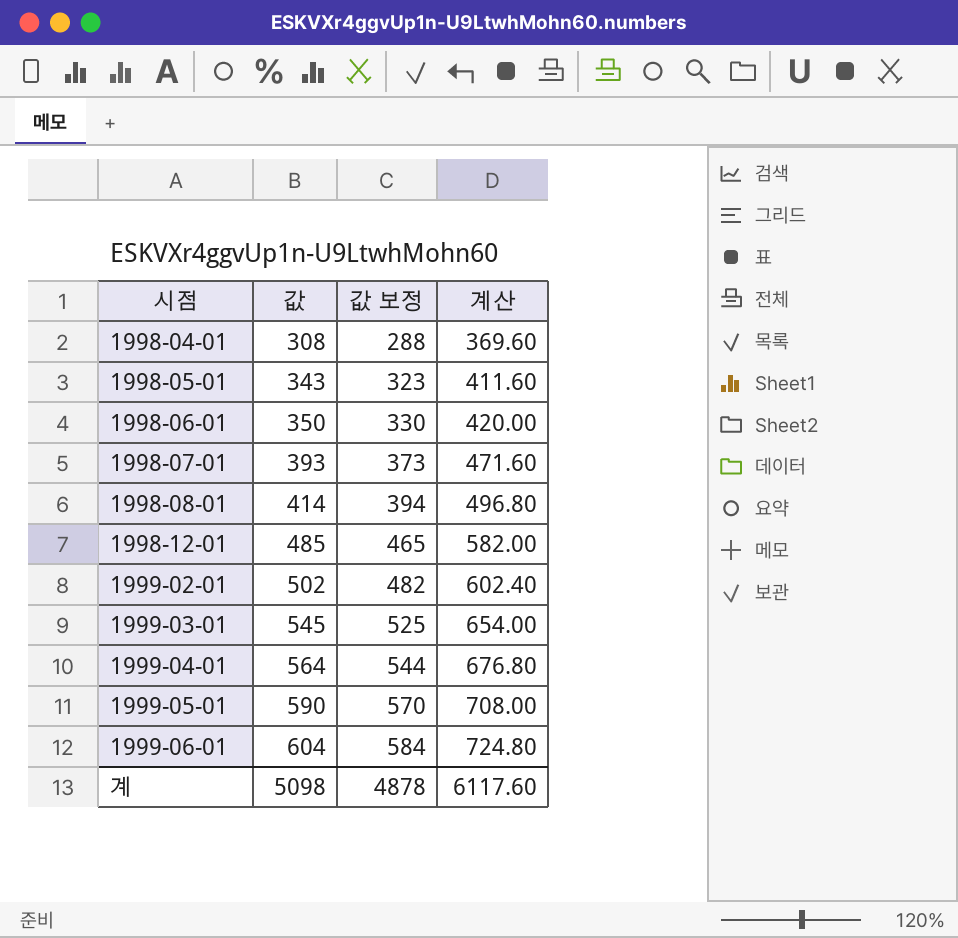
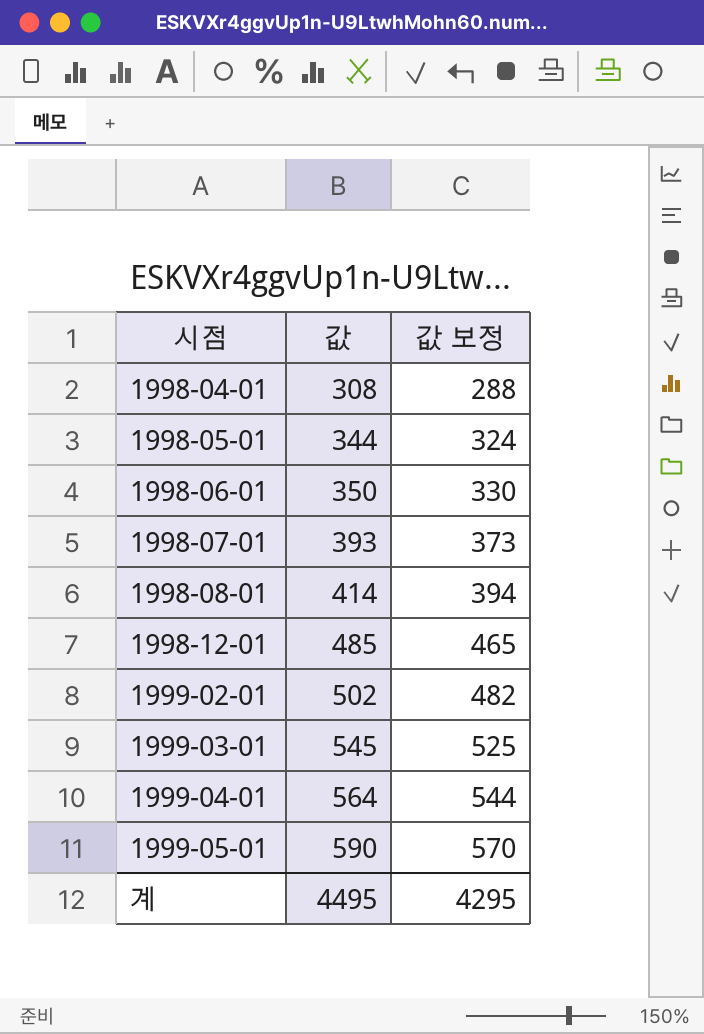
column 계산 | formula: [값] * 1.2 -> none
row 1999-06-01: 604 | 584 | 724.80 -> none
1998-05-01 | 값: 343 -> 344
1998-05-01 | 값 보정: 323 -> 324
계 | 값: 5098 -> 4495
계 | 값 보정: 4878 -> 4295

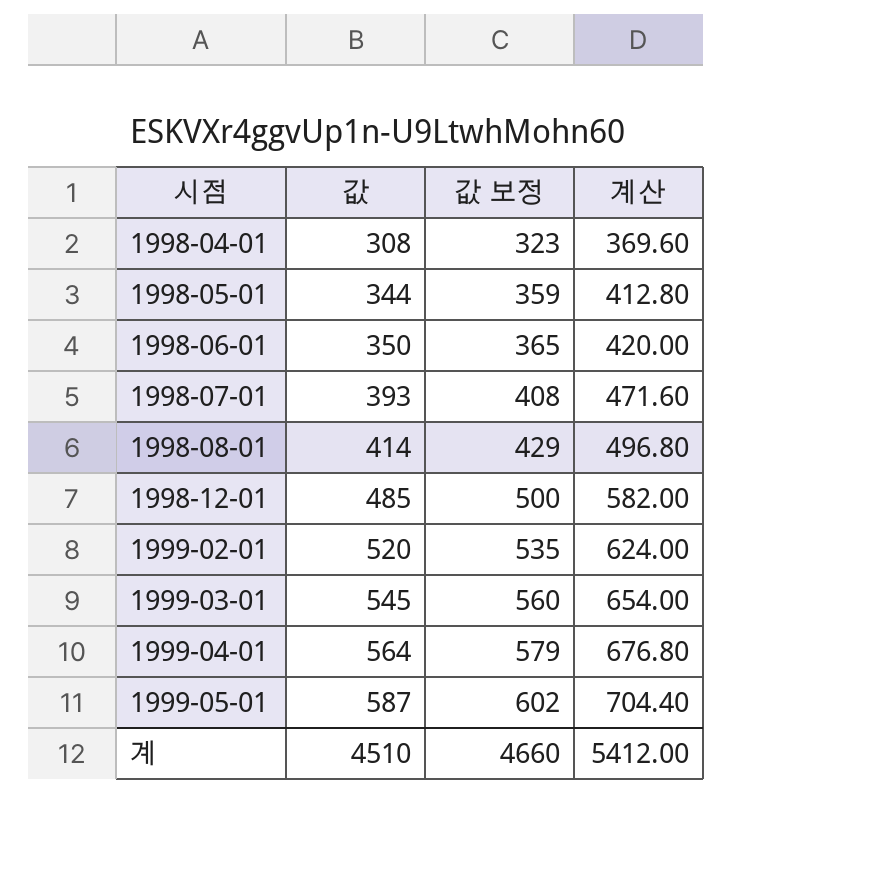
column 값 보정 | formula: [값] - 20 -> [값] + 15
column 계산 | formula: none -> [값] * 1.2
1999-02-01 | 값: 502 -> 520
1999-05-01 | 값: 590 -> 587
계 | 값: 4495 -> 4510
계 | 값 보정: 4295 -> 4660

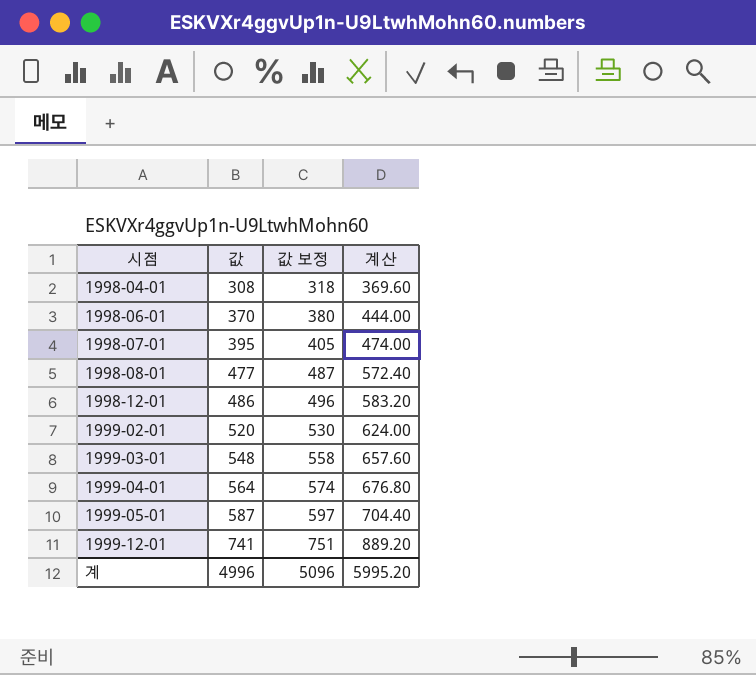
column 값 보정 | formula: [값] + 15 -> [값] + 10
row 1998-05-01: 344 | 359 | 412.80 -> none
1998-06-01 | 값: 350 -> 370
1998-06-01 | 계산: 420.00 -> 444.00
1998-07-01 | 값: 393 -> 395
1998-07-01 | 계산: 471.60 -> 474.00
1998-08-01 | 값: 414 -> 477
1998-08-01 | 계산: 496.80 -> 572.40
1998-12-01 | 값: 485 -> 486
1998-12-01 | 계산: 582.00 -> 583.20
1999-03-01 | 값: 545 -> 548
1999-03-01 | 계산: 654.00 -> 657.60
row 1999-12-01: none -> 741 | 751 | 889.20
계 | 값: 4510 -> 4996
계 | 값 보정: 4660 -> 5096
계 | 계산: 5412.00 -> 5995.20

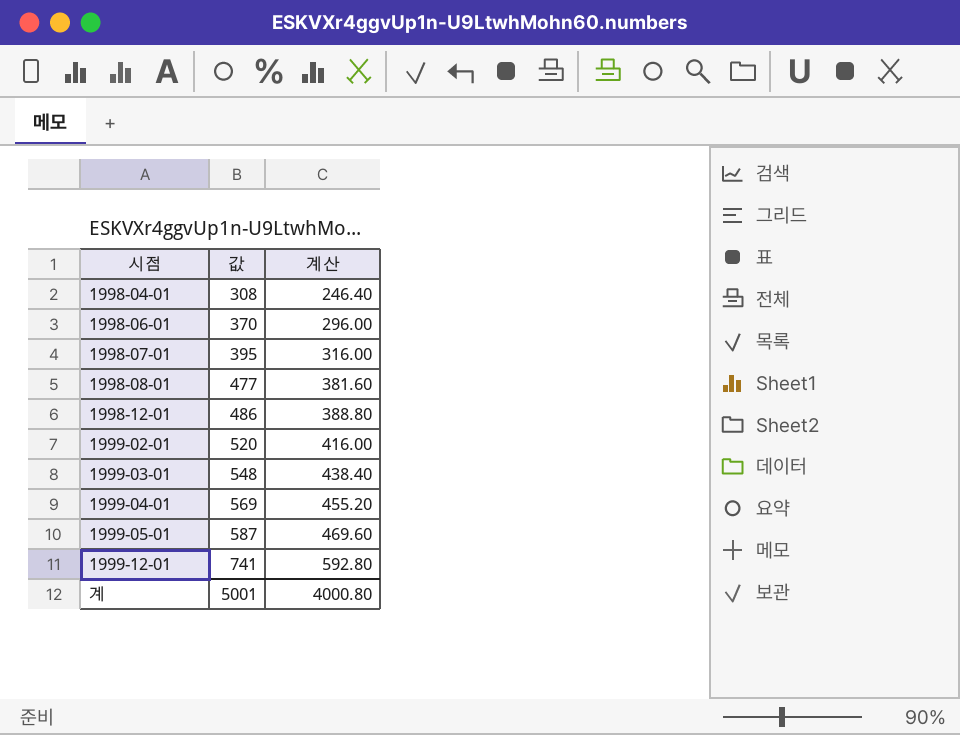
column 값 보정 | formula: [값] + 10 -> none
column 계산 | formula: [값] * 1.2 -> [값] * 0.8
1999-04-01 | 값: 564 -> 569
계 | 값: 4996 -> 5001
계 | 계산: 5995.20 -> 4000.80

